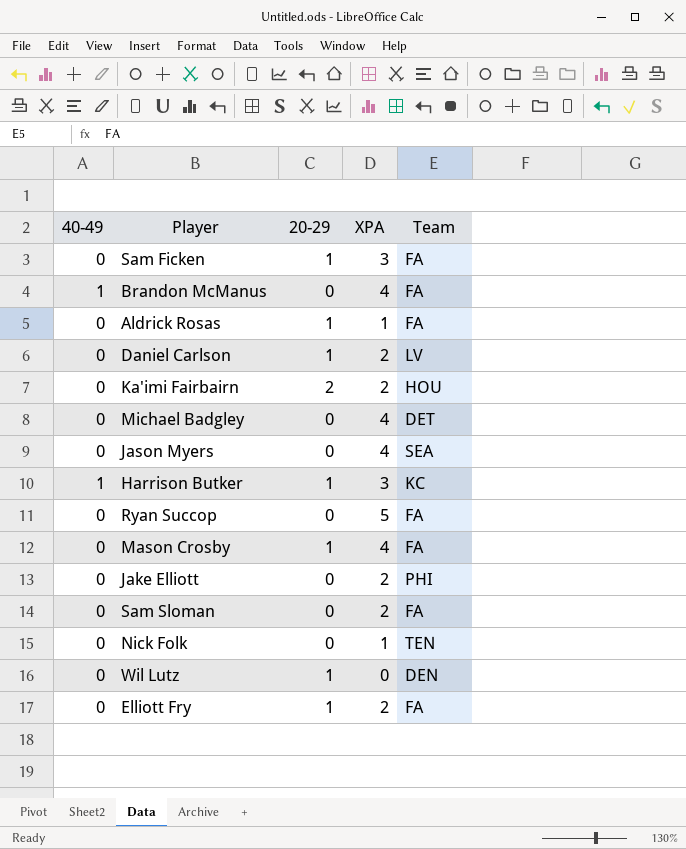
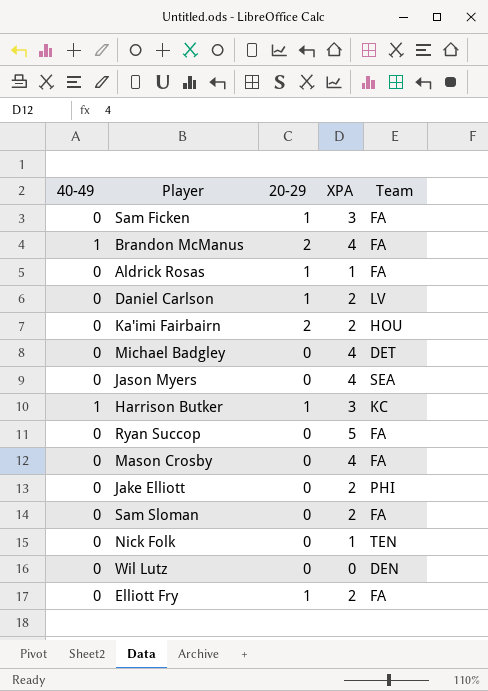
Brandon McManus | 20-29: 0 -> 2
Mason Crosby | 20-29: 1 -> 0
Wil Lutz | 20-29: 1 -> 0

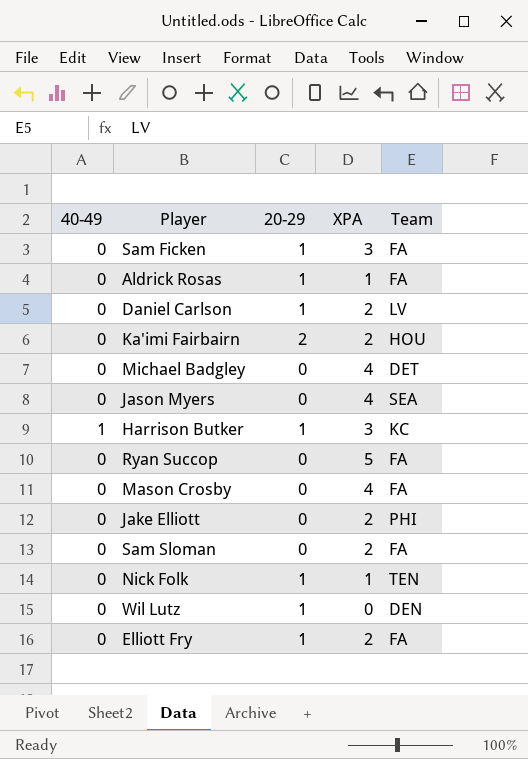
row Brandon McManus: 1 | 2 | 4 | FA -> none
Nick Folk | 20-29: 0 -> 1
Wil Lutz | 20-29: 0 -> 1

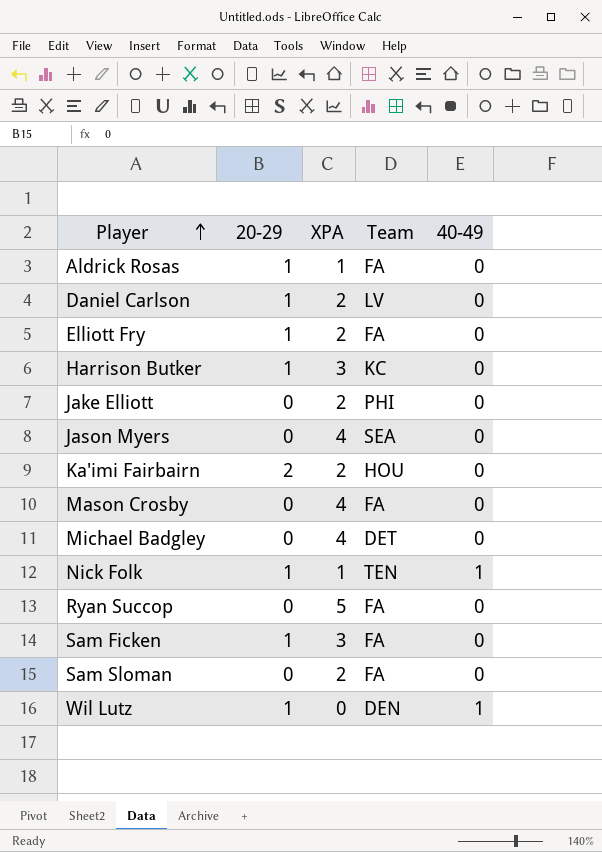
row order: none -> Player ascending
column 40-49 | position: 1 -> 5
Harrison Butker | 40-49: 1 -> 0
Nick Folk | 40-49: 0 -> 1
Wil Lutz | 40-49: 0 -> 1

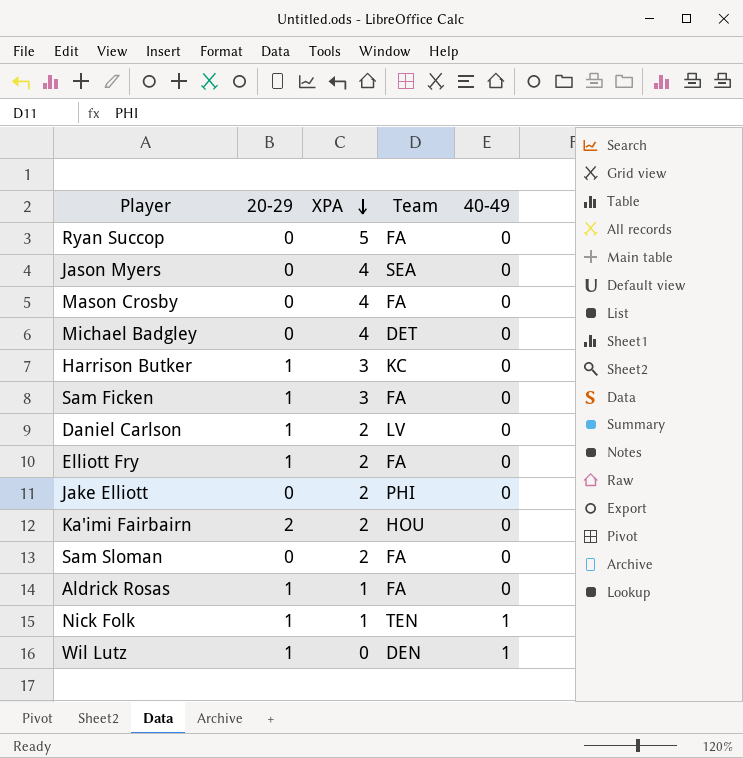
row order: Player ascending -> XPA descending

